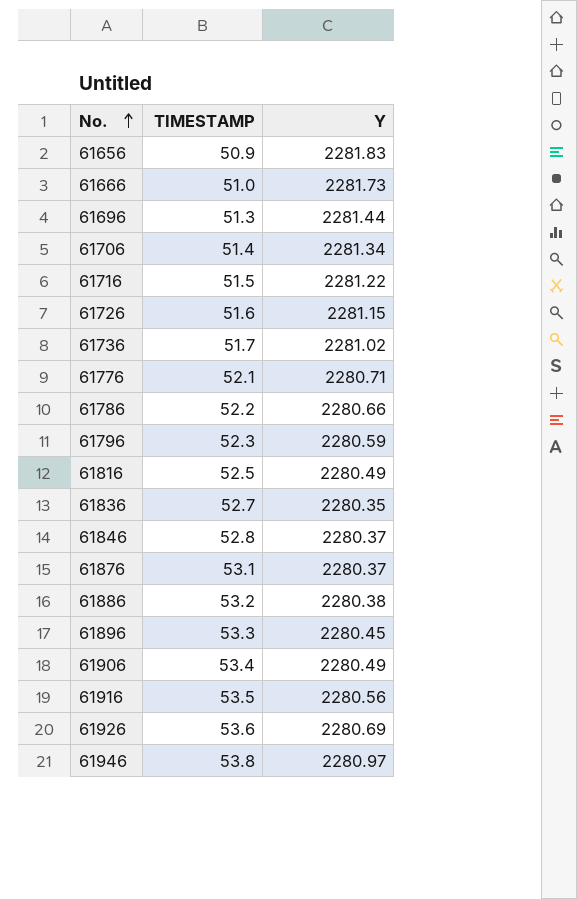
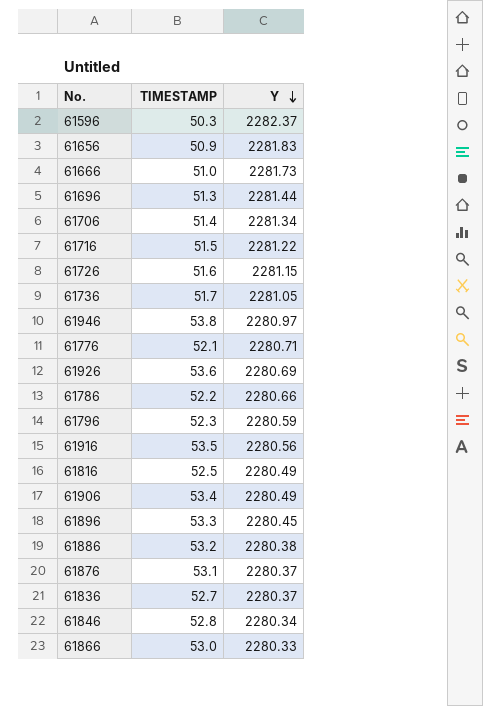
row order: No. ascending -> Y descending
row 61596: none -> 50.3 | 2282.37
61736 | Y: 2281.02 -> 2281.05
61836 | Y: 2280.35 -> 2280.37
61846 | Y: 2280.37 -> 2280.34
row 61866: none -> 53.0 | 2280.33

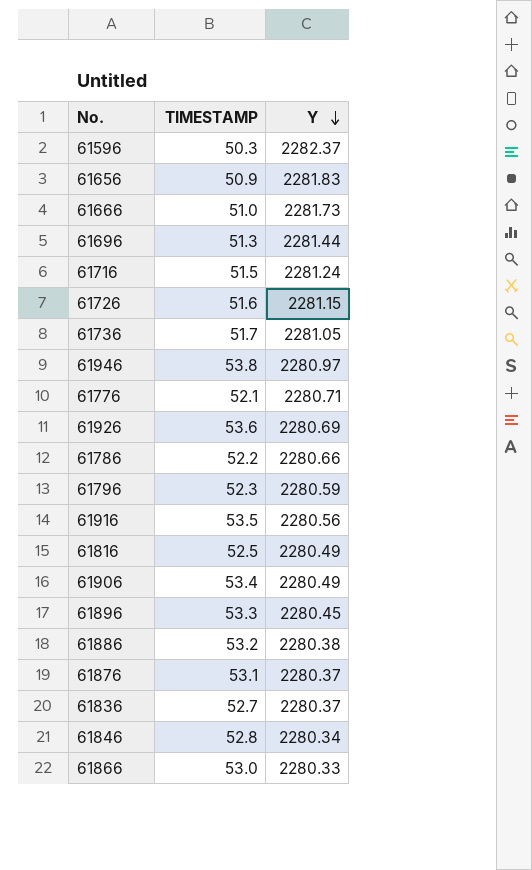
row 61706: 51.4 | 2281.34 -> none
61716 | Y: 2281.22 -> 2281.24

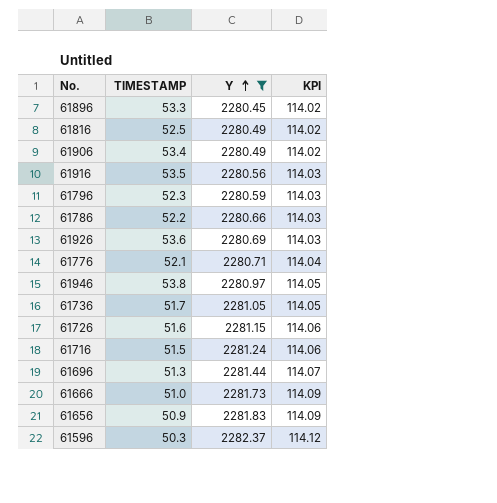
filter: none -> Y >= 2280.45
row order: Y descending -> Y ascending
column KPI | formula: none -> [Y] * 0.05

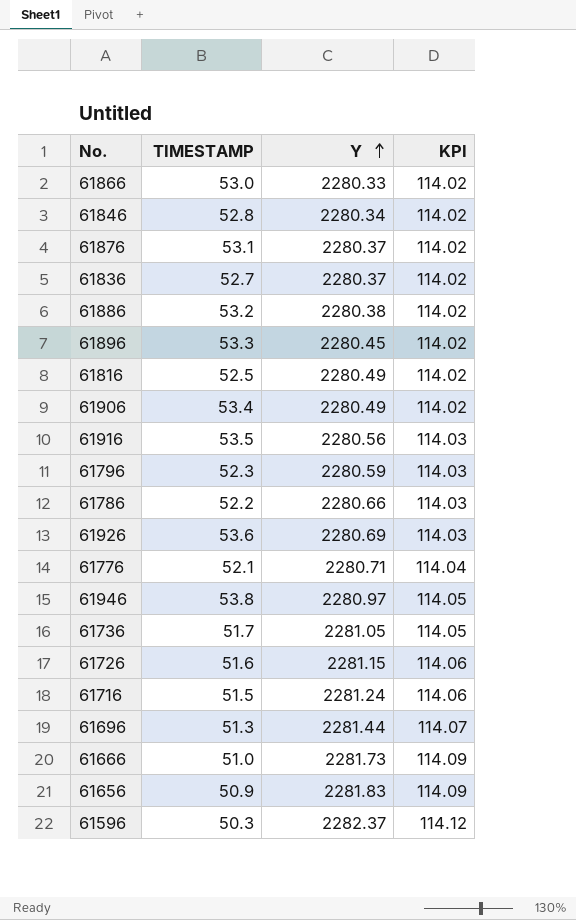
filter: Y >= 2280.45 -> none

